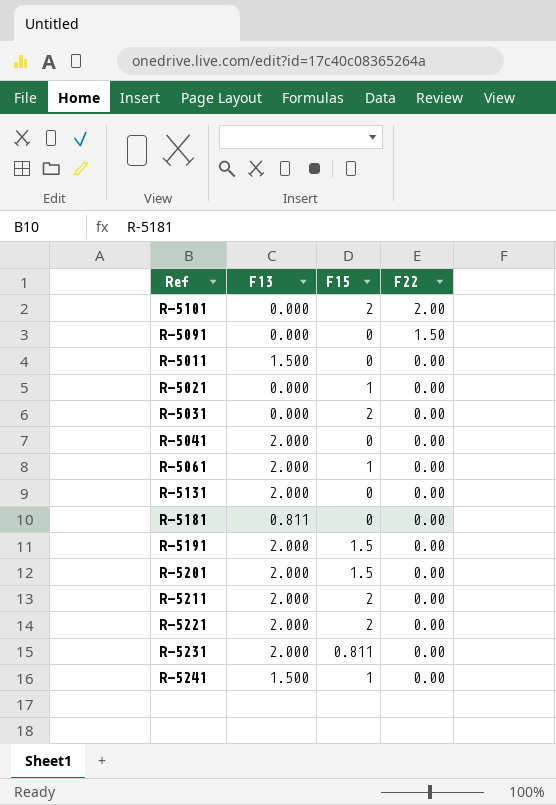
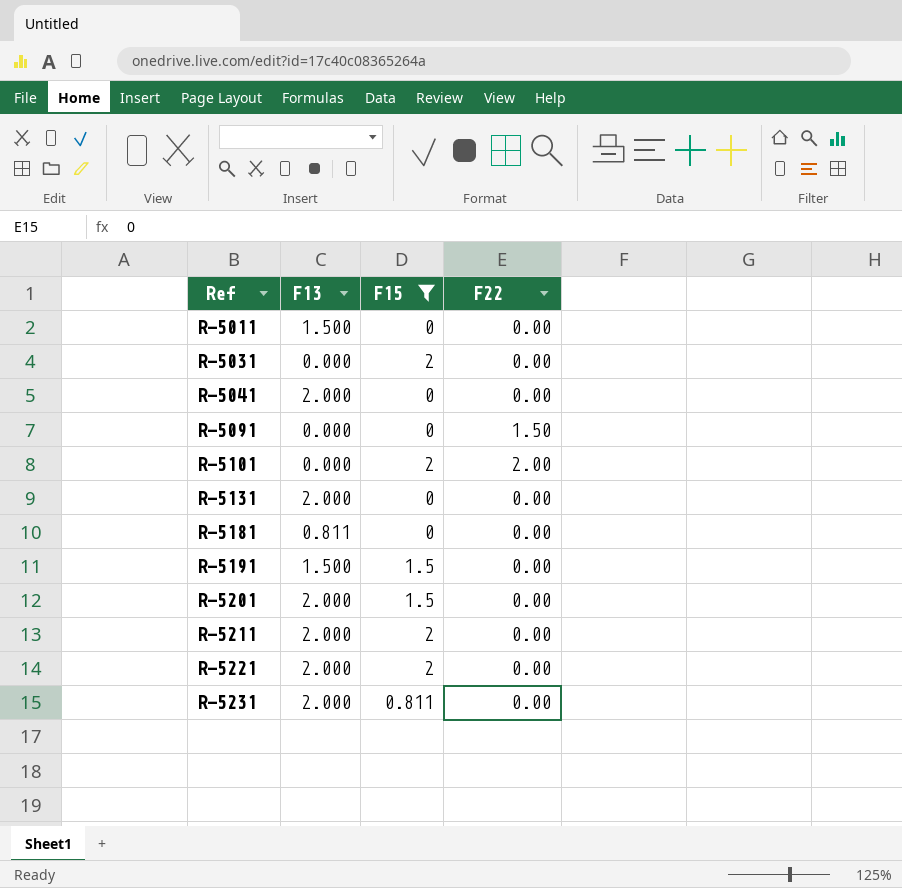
filter: none -> F15 != 1
row order: F22 descending -> Ref ascending
R-5191 | F13: 2.000 -> 1.500

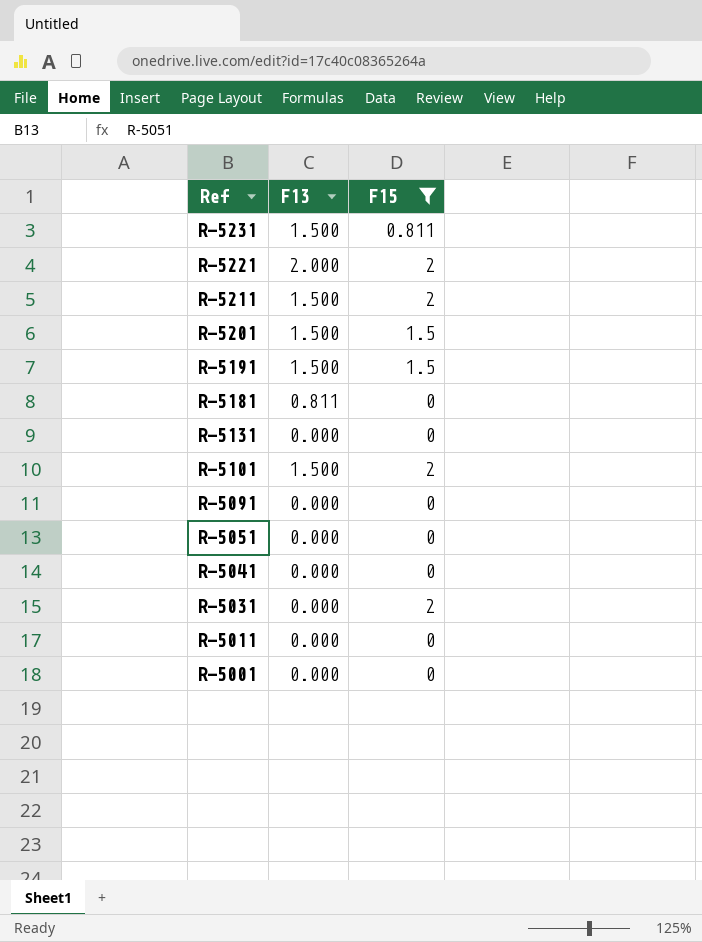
row order: Ref ascending -> Ref descending
column F22 | position: 4 -> none
R-5231 | F13: 2.000 -> 1.500
R-5211 | F13: 2.000 -> 1.500
R-5201 | F13: 2.000 -> 1.500
R-5131 | F13: 2.000 -> 0.000
R-5101 | F13: 0.000 -> 1.500
row R-5051: none -> 0.000 | 0
R-5041 | F13: 2.000 -> 0.000
R-5011 | F13: 1.500 -> 0.000
row R-5001: none -> 0.000 | 0

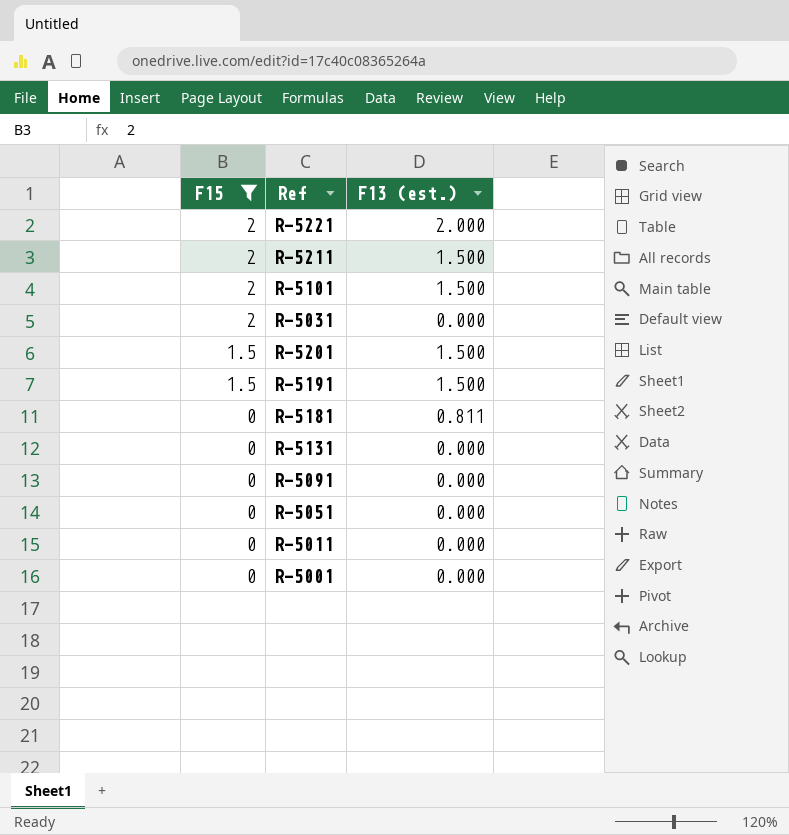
row order: Ref descending -> F15 descending
column F15 | position: 3 -> 1
column name: F13 -> F13 (est.)
row R-5231: 1.500 | 0.811 -> none
row R-5041: 0.000 | 0 -> none

